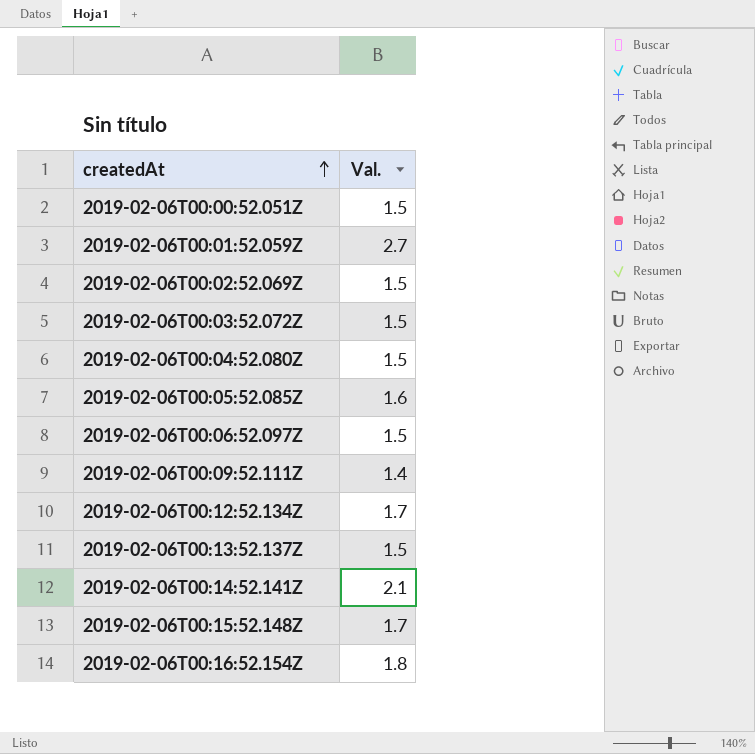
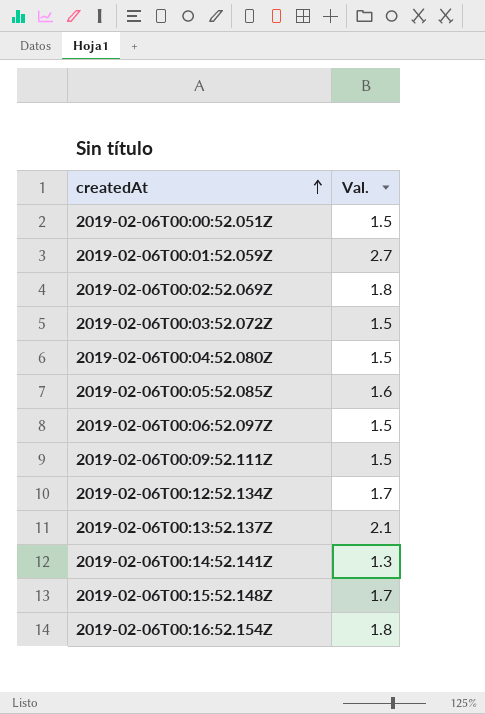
2019-02-06T00:02:52.069Z | Val.: 1.5 -> 1.8
2019-02-06T00:09:52.111Z | Val.: 1.4 -> 1.5
2019-02-06T00:13:52.137Z | Val.: 1.5 -> 2.1
2019-02-06T00:14:52.141Z | Val.: 2.1 -> 1.3

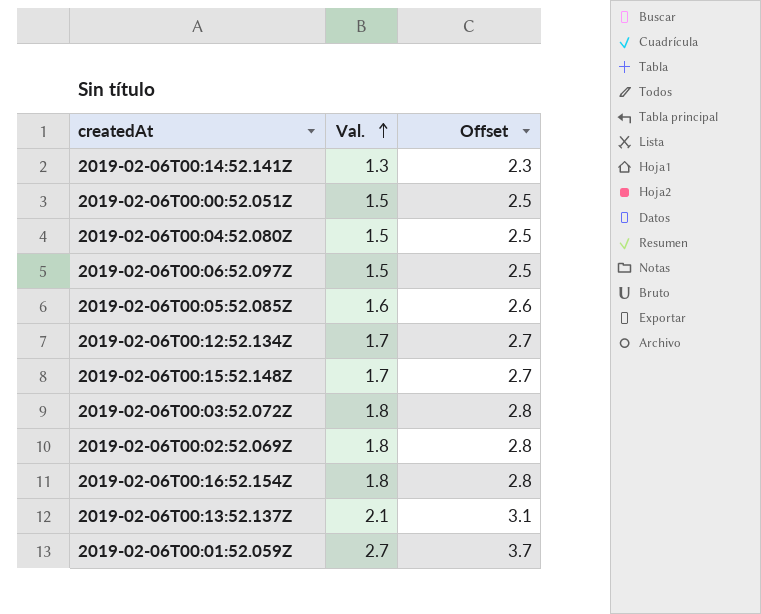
row order: createdAt ascending -> Val. ascending
column Offset | formula: none -> [Val.] + 1
row 2019-02-06T00:09:52.111Z: 1.5 -> none
2019-02-06T00:03:52.072Z | Val.: 1.5 -> 1.8

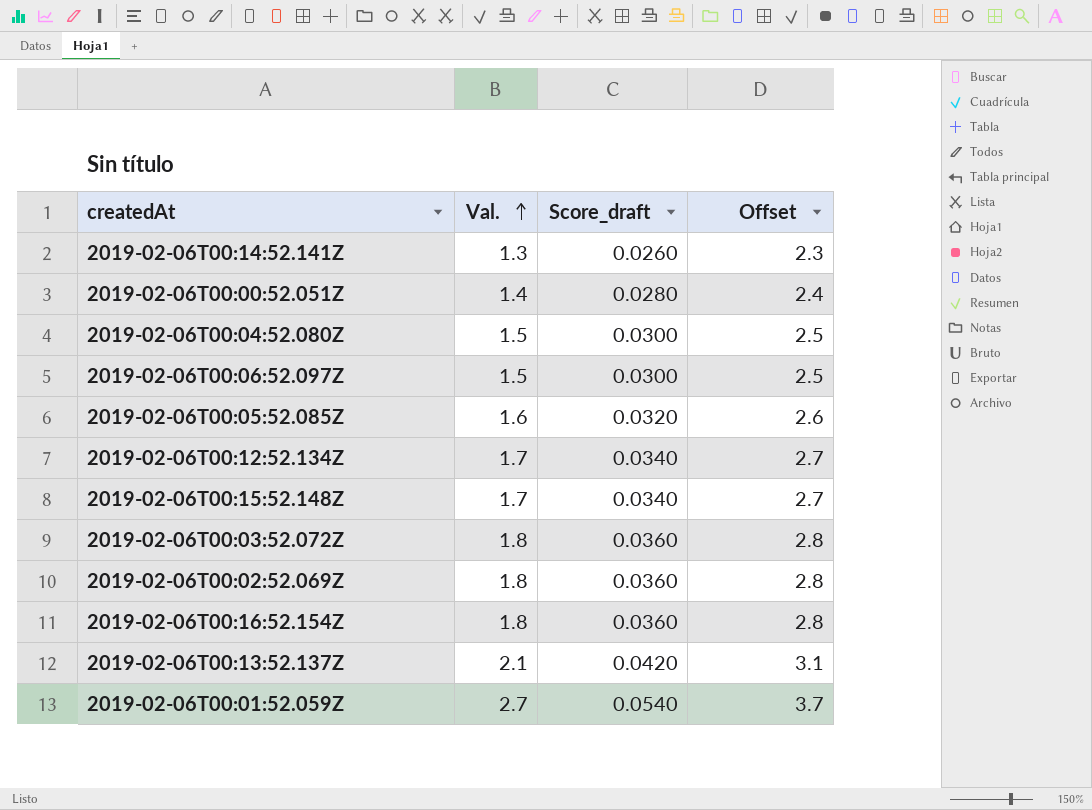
column Score_draft | formula: none -> [Val.] * 0.02
2019-02-06T00:00:52.051Z | Val.: 1.5 -> 1.4
2019-02-06T00:00:52.051Z | Offset: 2.5 -> 2.4

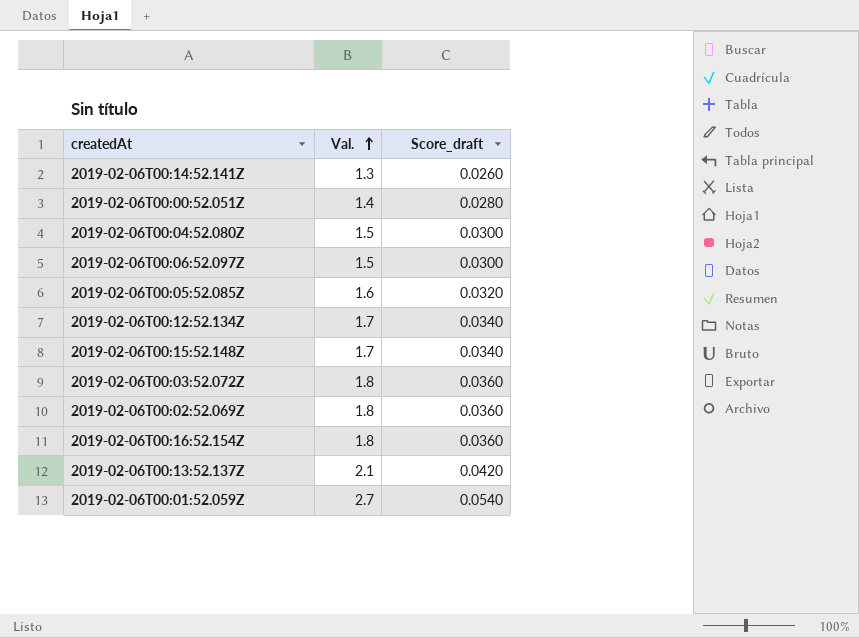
column Offset | formula: [Val.] + 1 -> none

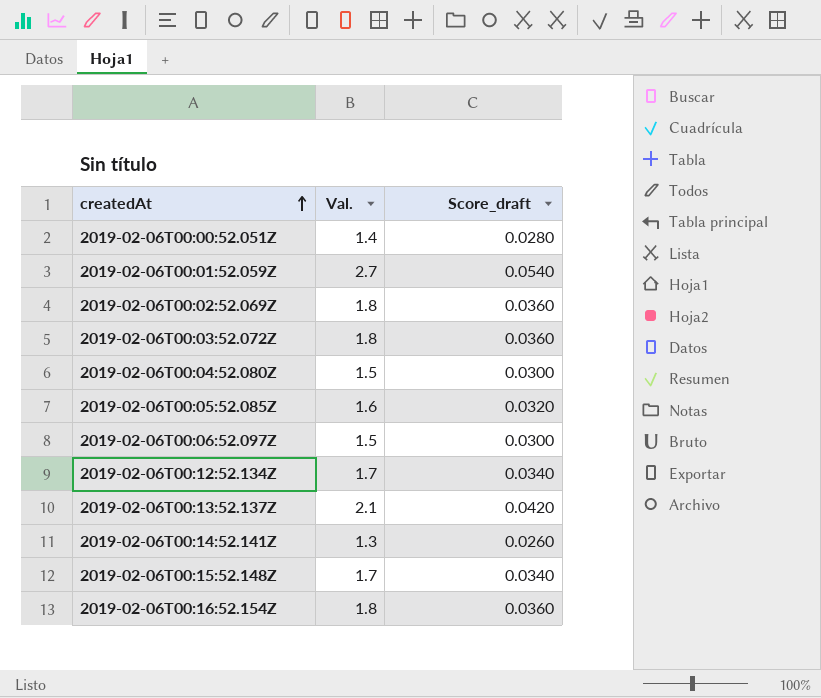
row order: Val. ascending -> createdAt ascending

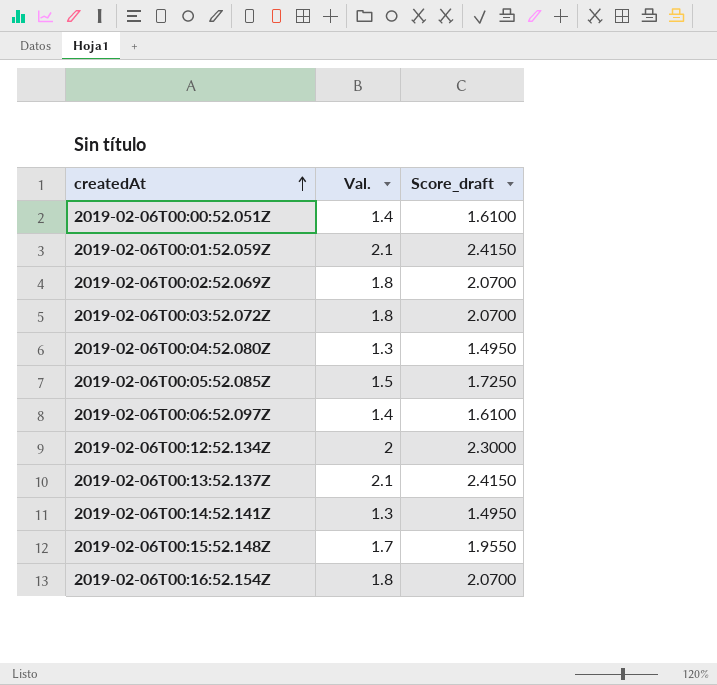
column Score_draft | formula: [Val.] * 0.02 -> [Val.] * 1.15
2019-02-06T00:01:52.059Z | Val.: 2.7 -> 2.1
2019-02-06T00:04:52.080Z | Val.: 1.5 -> 1.3
2019-02-06T00:05:52.085Z | Val.: 1.6 -> 1.5
2019-02-06T00:06:52.097Z | Val.: 1.5 -> 1.4
2019-02-06T00:12:52.134Z | Val.: 1.7 -> 2

